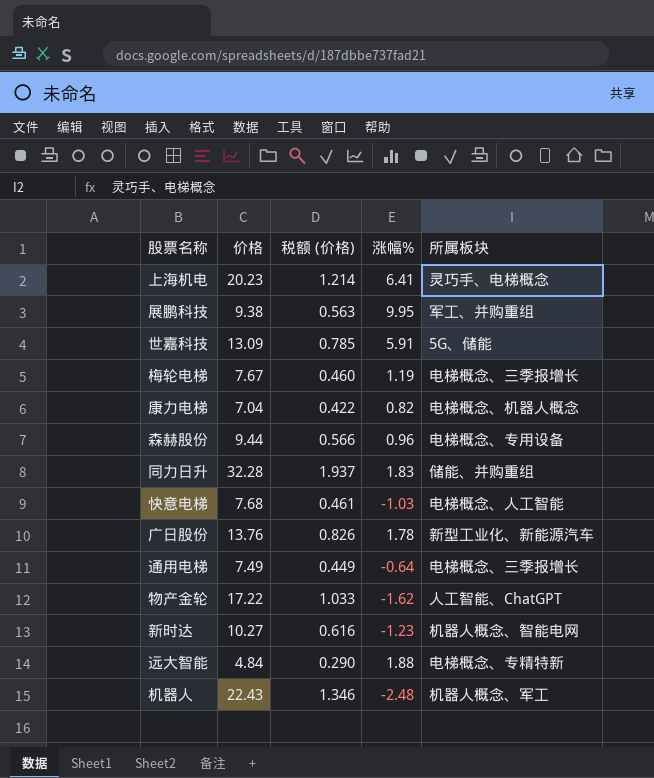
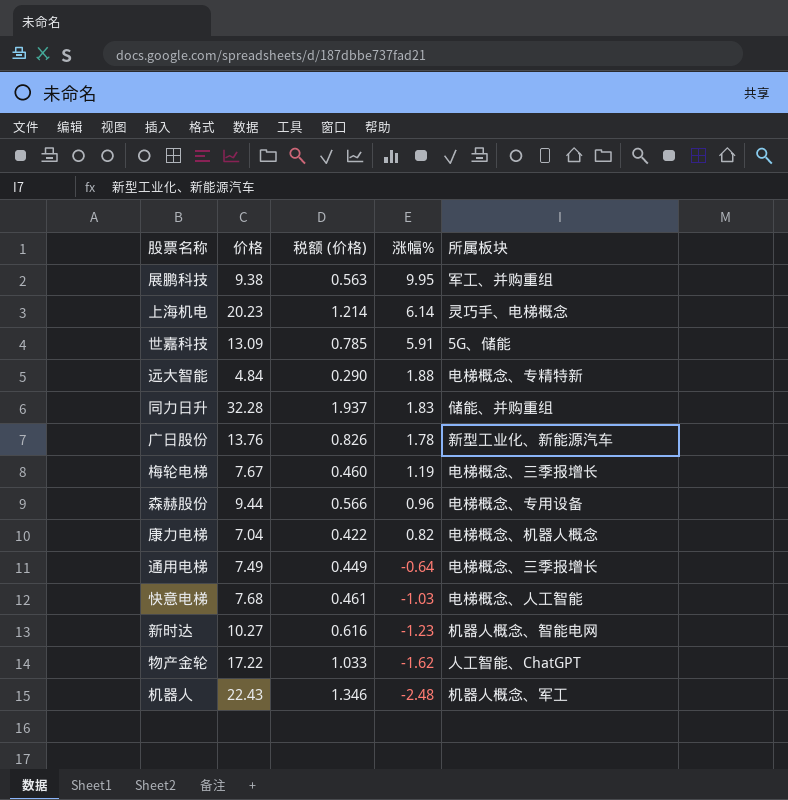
row order: none -> 涨幅% descending
上海机电 | 涨幅%: 6.41 -> 6.14

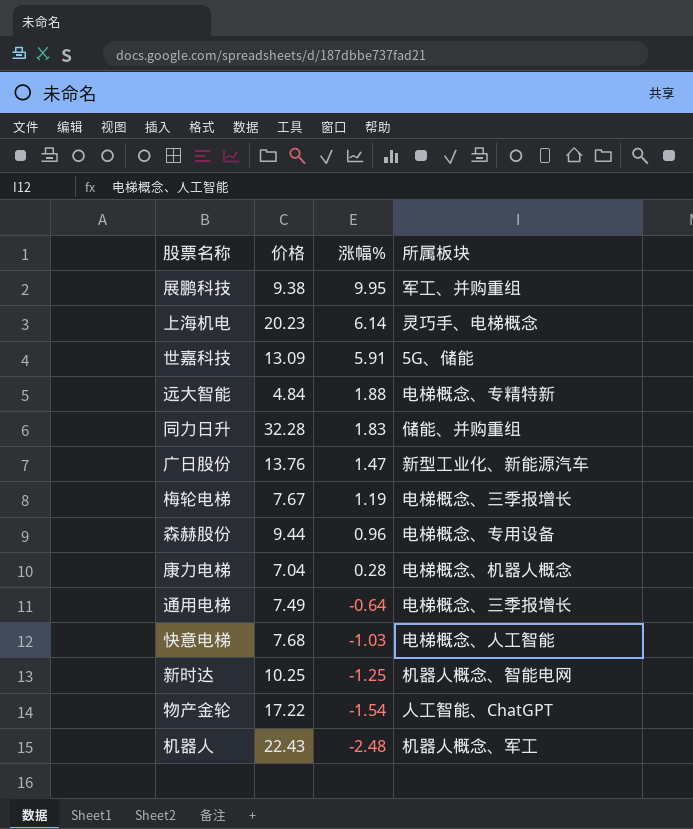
column 税额 (价格) | formula: [价格] * 0.06 -> none
广日股份 | 涨幅%: 1.78 -> 1.47
康力电梯 | 涨幅%: 0.82 -> 0.28
新时达 | 价格: 10.27 -> 10.25
新时达 | 涨幅%: -1.23 -> -1.25
物产金轮 | 涨幅%: -1.62 -> -1.54

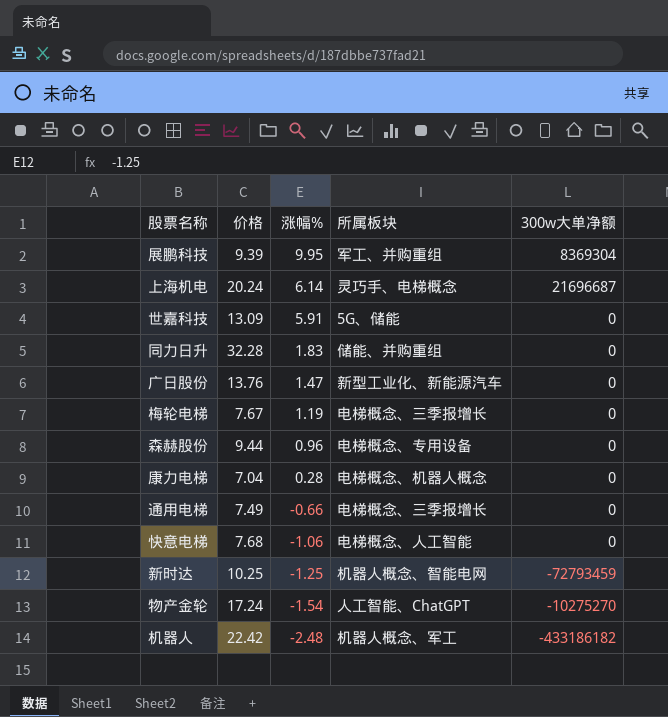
column 300w大单净额 | position: none -> 5
row 远大智能: 4.84 | 1.88 | 电梯概念、专精特新 -> none
展鹏科技 | 价格: 9.38 -> 9.39
上海机电 | 价格: 20.23 -> 20.24
通用电梯 | 涨幅%: -0.64 -> -0.66
快意电梯 | 涨幅%: -1.03 -> -1.06
物产金轮 | 价格: 17.22 -> 17.24
机器人 | 价格: 22.43 -> 22.42

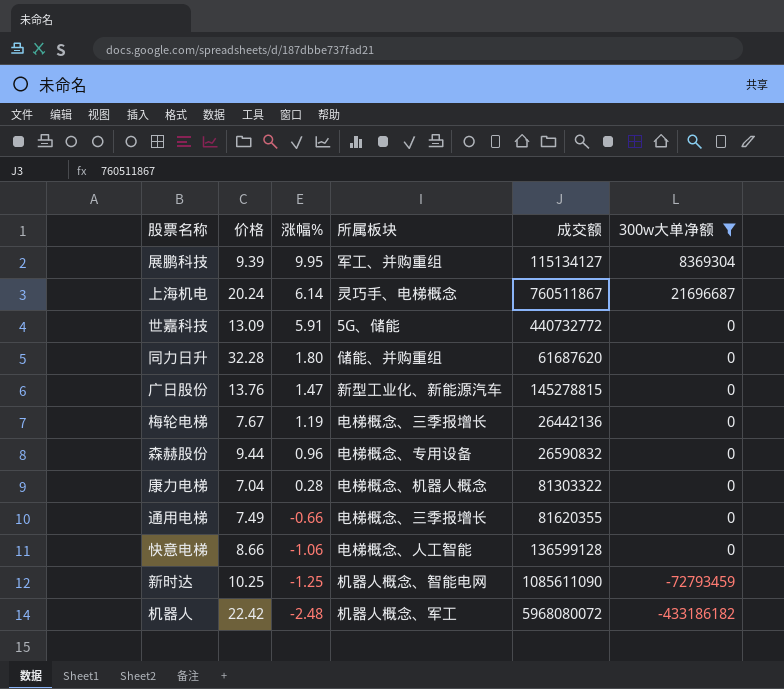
filter: none -> 300w大单净额 != -10275270
column 成交额 | position: none -> 5
同力日升 | 涨幅%: 1.83 -> 1.80
快意电梯 | 价格: 7.68 -> 8.66

